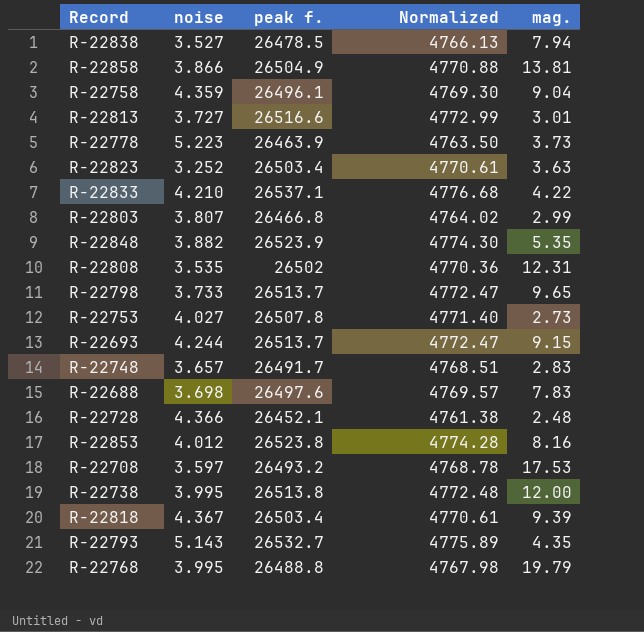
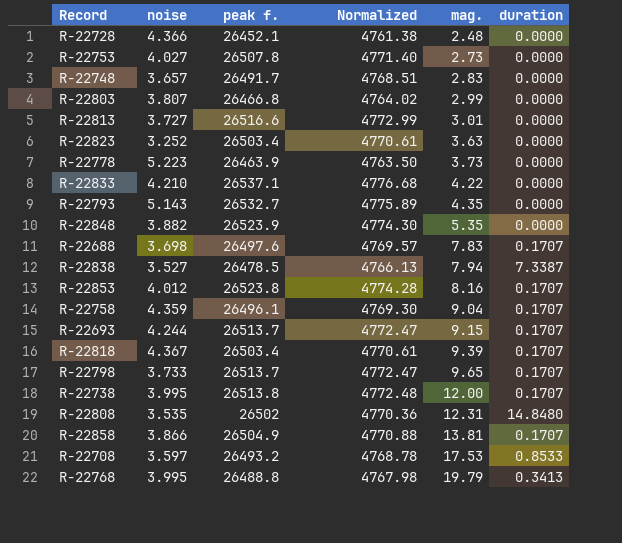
row order: none -> mag. ascending
column duration | position: none -> 6

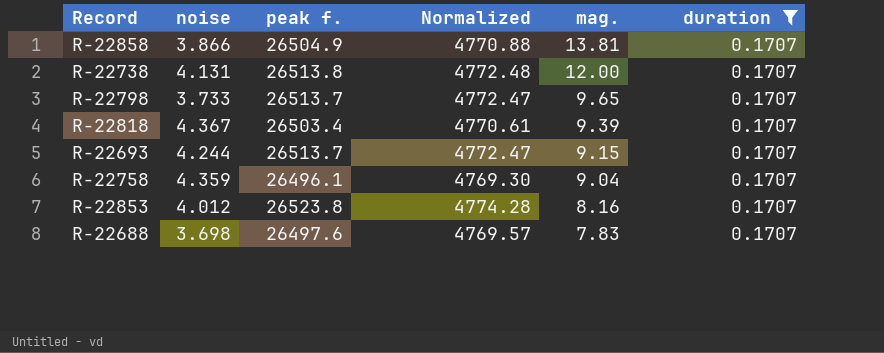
filter: none -> duration = 0.1707
row order: mag. ascending -> mag. descending
R-22738 | noise: 3.995 -> 4.131

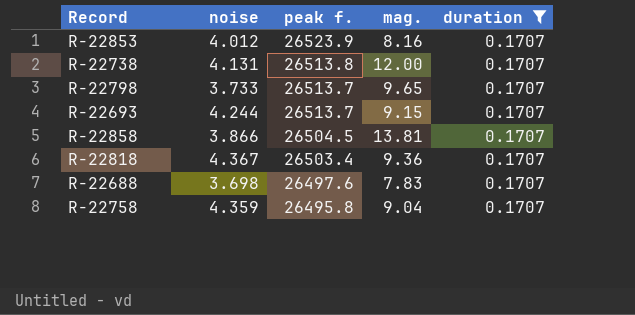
row order: mag. descending -> peak f. descending
column Normalized | formula: [peak f.] * 0.18 -> none
R-22853 | peak f.: 26523.8 -> 26523.9
R-22858 | peak f.: 26504.9 -> 26504.5
R-22818 | mag.: 9.39 -> 9.36
R-22758 | peak f.: 26496.1 -> 26495.8

